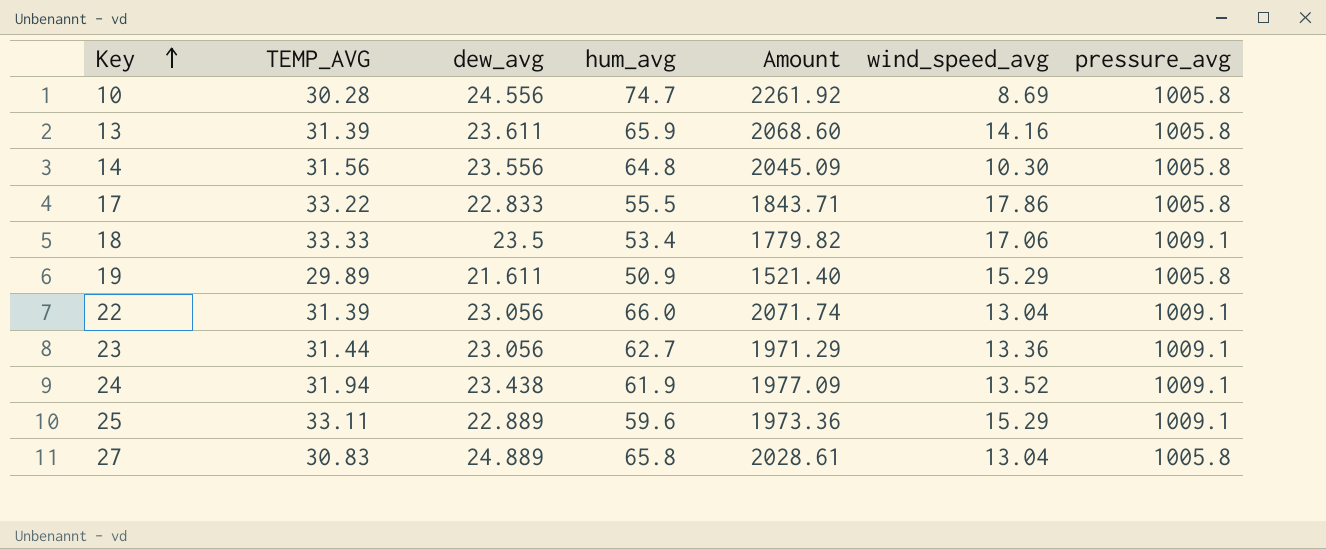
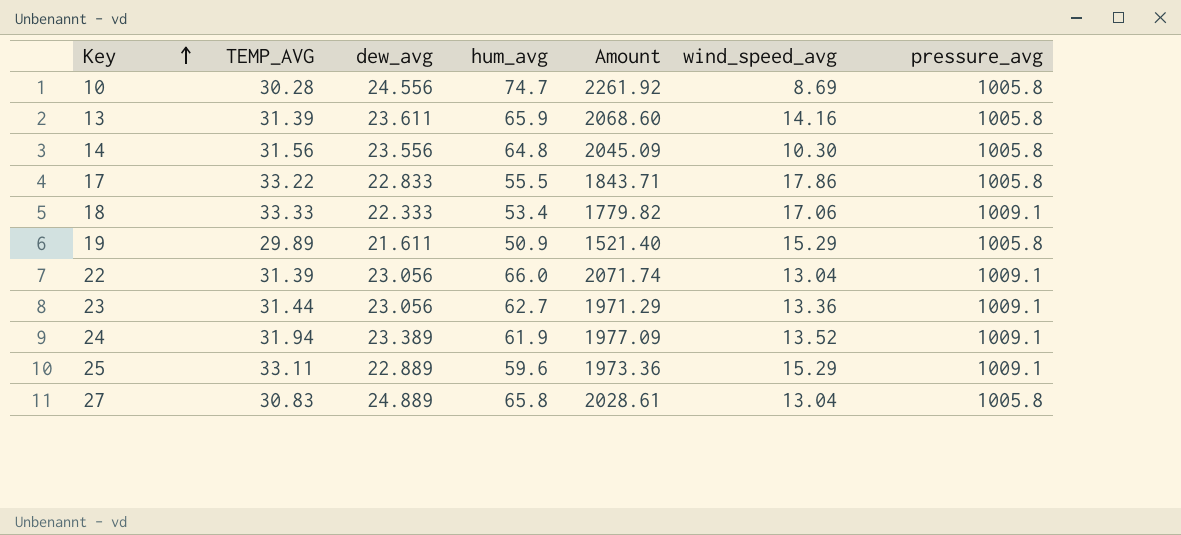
18 | dew_avg: 23.5 -> 22.333
24 | dew_avg: 23.438 -> 23.389

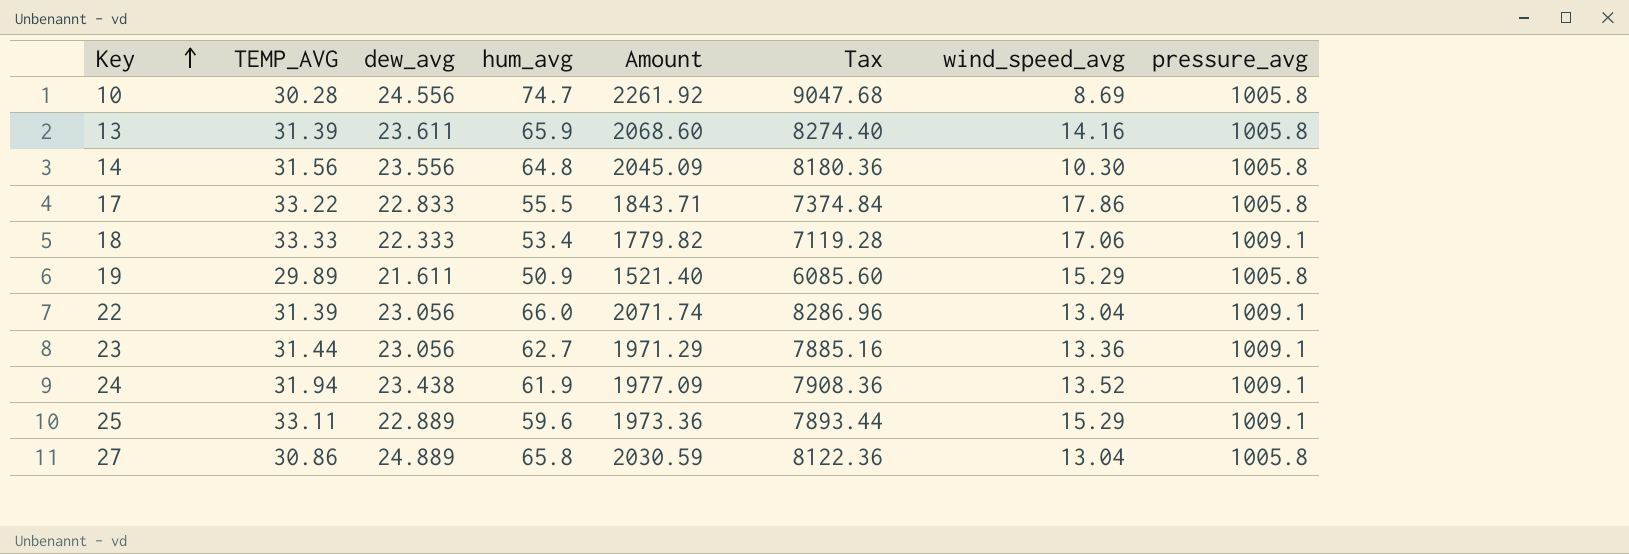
column Tax | formula: none -> [Amount] * 4
24 | dew_avg: 23.389 -> 23.438
27 | TEMP_AVG: 30.83 -> 30.86
27 | Amount: 2028.61 -> 2030.59

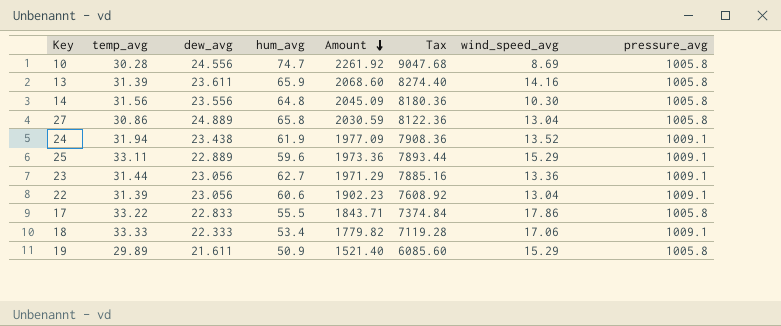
row order: Key ascending -> Amount descending
column name: TEMP_AVG -> temp_avg
22 | hum_avg: 66.0 -> 60.6
22 | Amount: 2071.74 -> 1902.23
22 | Tax: 8286.96 -> 7608.92

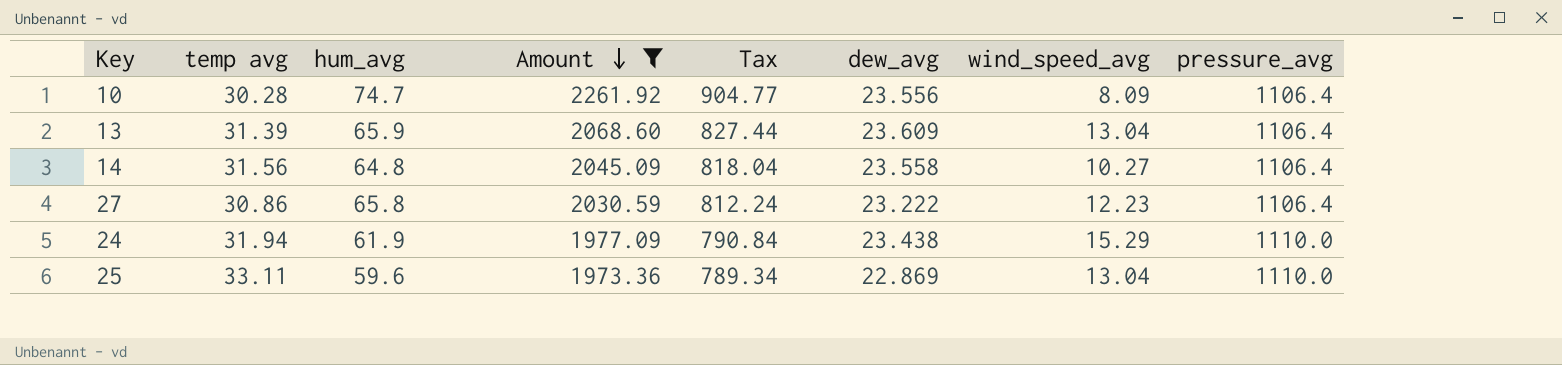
filter: none -> Amount >= 1973.36
column name: temp_avg -> temp avg
column Tax | formula: [Amount] * 4 -> [Amount] * 0.4
column dew_avg | position: 3 -> 6
10 | dew_avg: 24.556 -> 23.556
10 | wind_speed_avg: 8.69 -> 8.09
10 | pressure_avg: 1005.8 -> 1106.4
13 | dew_avg: 23.611 -> 23.609
13 | wind_speed_avg: 14.16 -> 13.04
13 | pressure_avg: 1005.8 -> 1106.4
14 | dew_avg: 23.556 -> 23.558
14 | wind_speed_avg: 10.30 -> 10.27
14 | pressure_avg: 1005.8 -> 1106.4
27 | dew_avg: 24.889 -> 23.222
27 | wind_speed_avg: 13.04 -> 12.23
27 | pressure_avg: 1005.8 -> 1106.4
24 | wind_speed_avg: 13.52 -> 15.29
24 | pressure_avg: 1009.1 -> 1110.0
25 | dew_avg: 22.889 -> 22.869
25 | wind_speed_avg: 15.29 -> 13.04
25 | pressure_avg: 1009.1 -> 1110.0

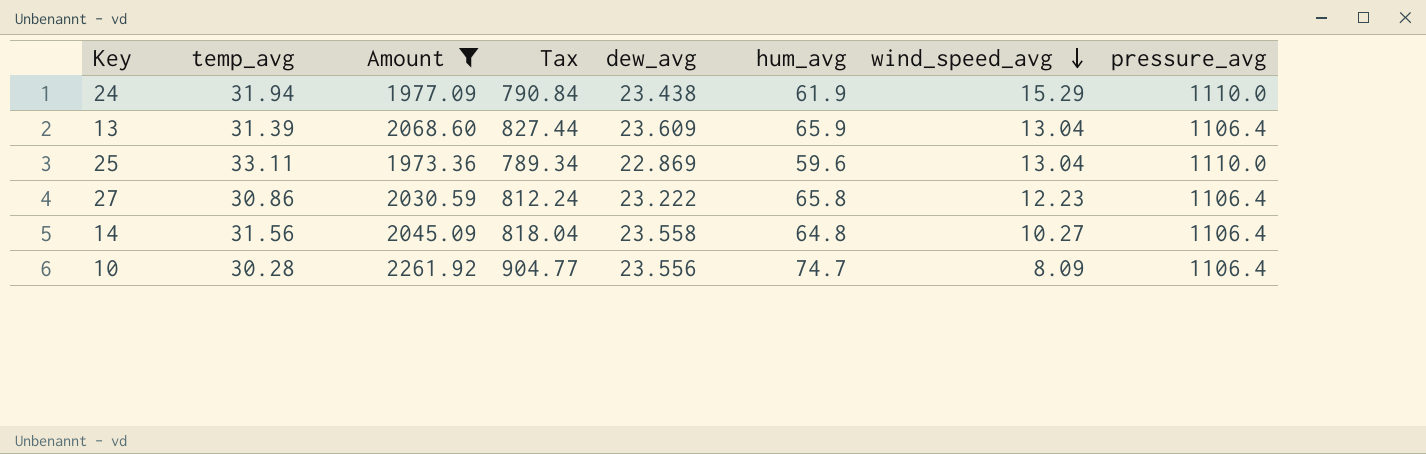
row order: Amount descending -> wind_speed_avg descending
column name: temp avg -> temp_avg
column hum_avg | position: 3 -> 6

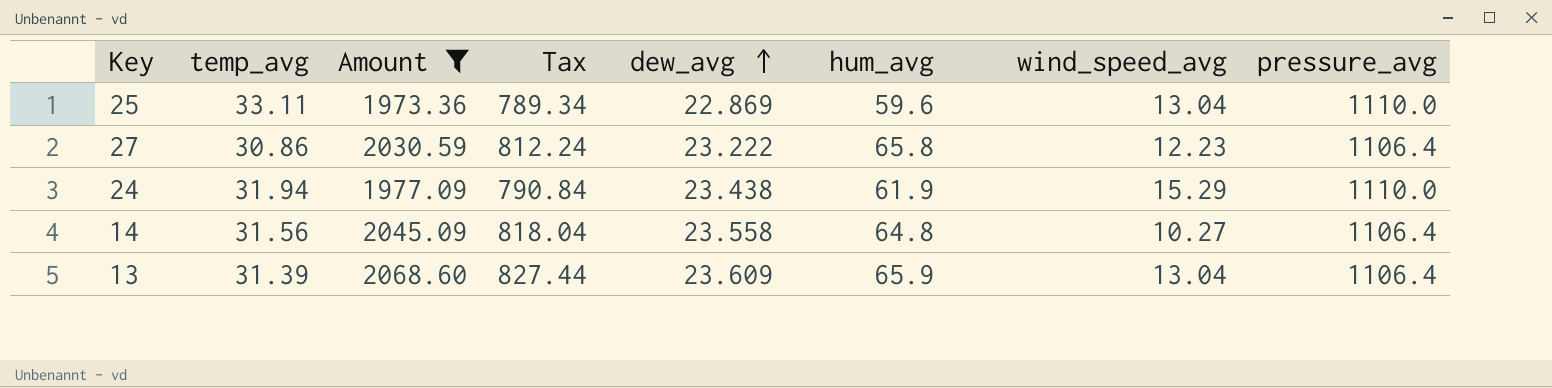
row order: wind_speed_avg descending -> dew_avg ascending
row 10: 30.28 | 2261.92 | 904.77 | 23.556 | 74.7 | 8.09 | 1106.4 -> none

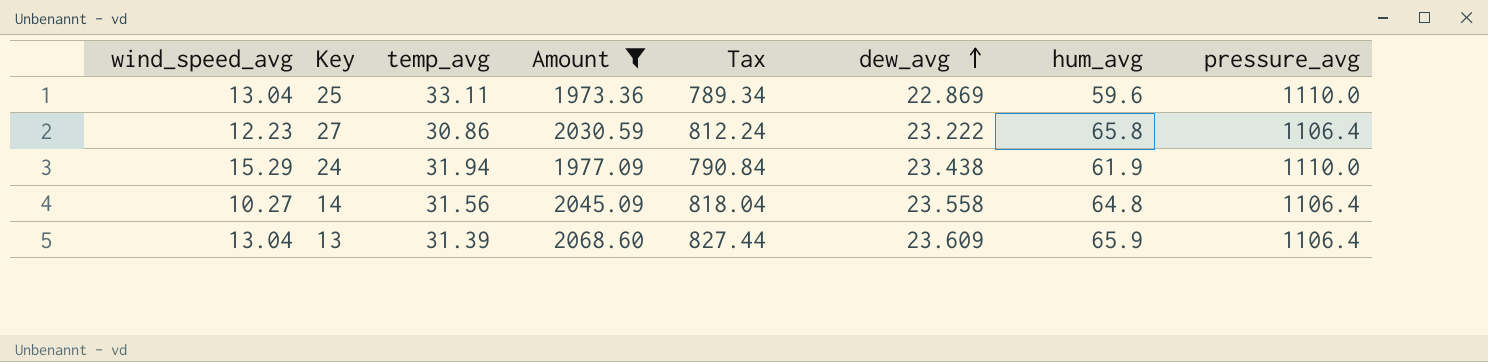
column wind_speed_avg | position: 7 -> 1

